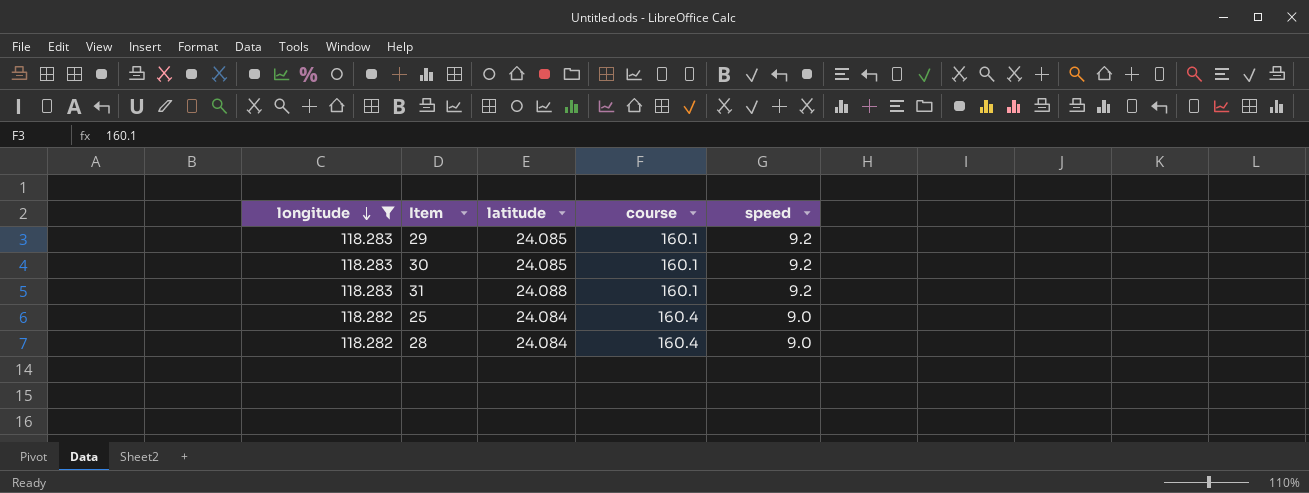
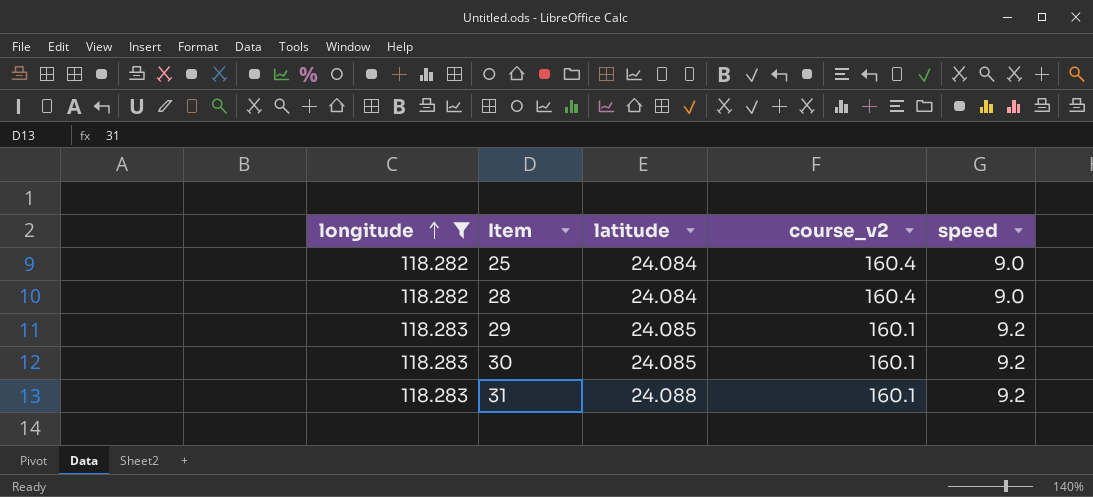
row order: longitude descending -> longitude ascending
column name: course -> course_v2

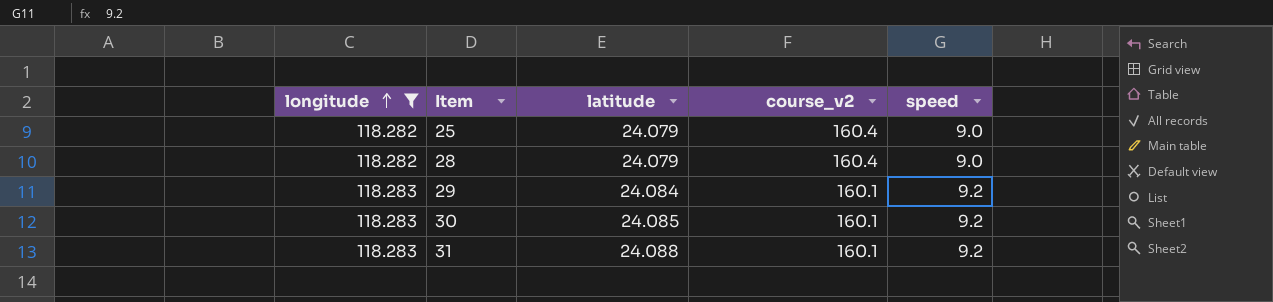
25 | latitude: 24.084 -> 24.079
28 | latitude: 24.084 -> 24.079
29 | latitude: 24.085 -> 24.084

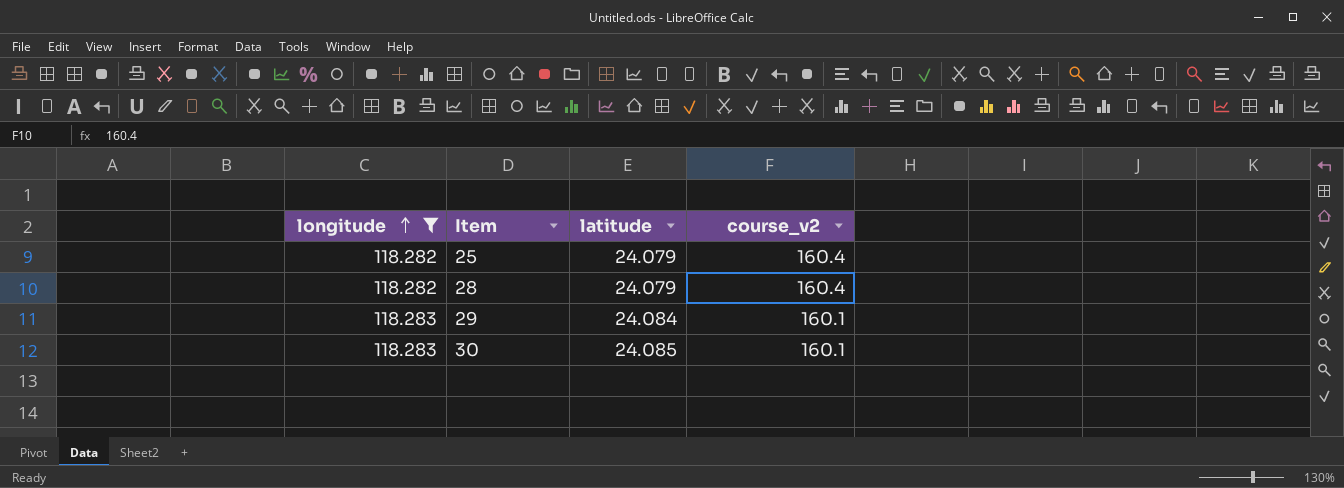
column speed | position: 5 -> none
row 31: 118.283 | 24.088 | 160.1 | 9.2 -> none

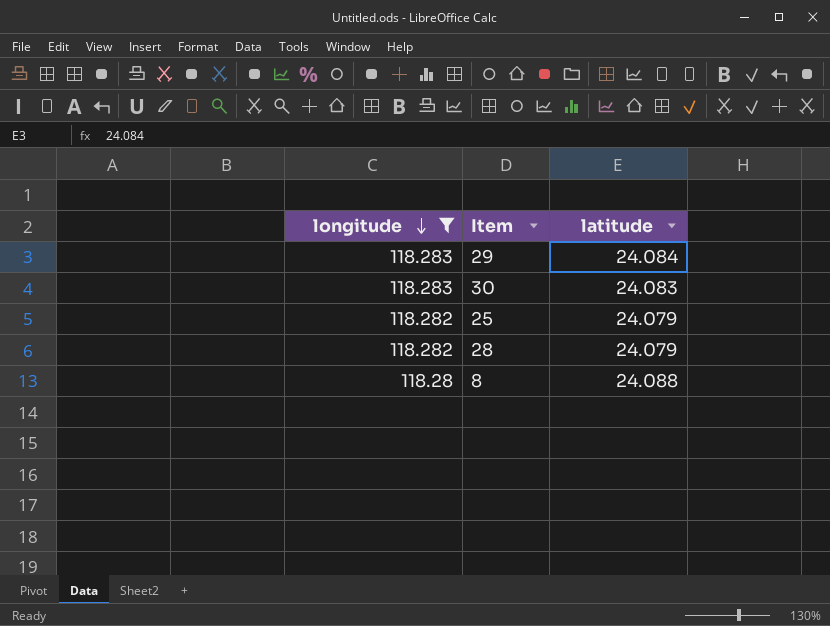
row order: longitude ascending -> longitude descending
column course_v2 | position: 4 -> none
30 | latitude: 24.085 -> 24.083
row 8: none -> 118.28 | 24.088

